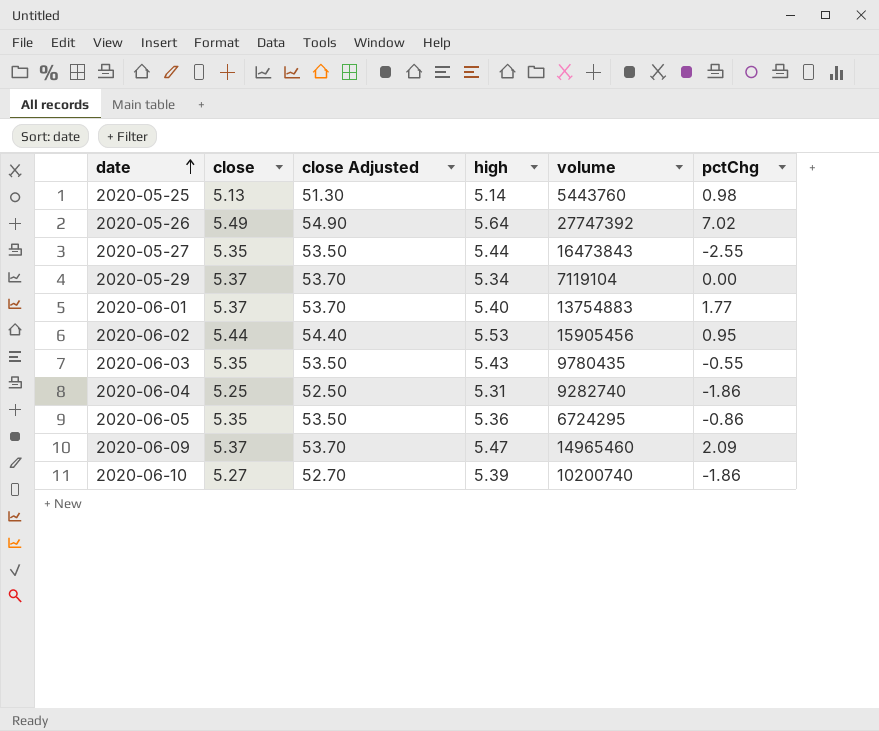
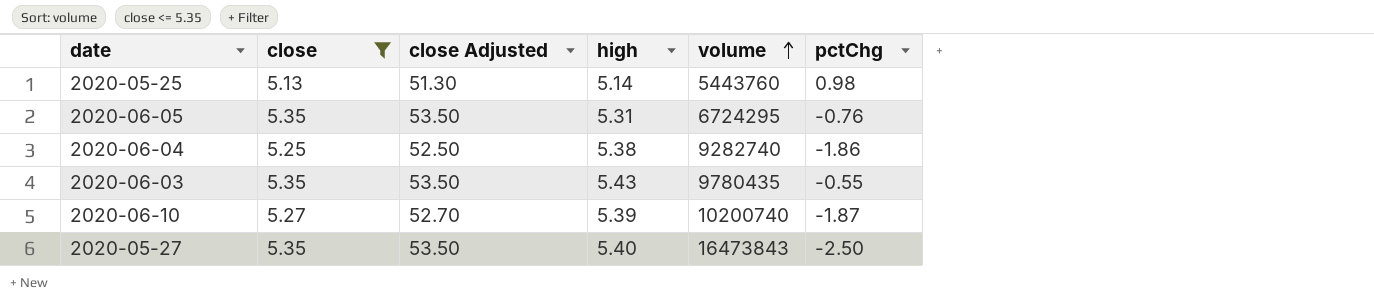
filter: none -> close <= 5.35
row order: date ascending -> volume ascending
2020-06-05 | high: 5.36 -> 5.31
2020-06-05 | pctChg: -0.86 -> -0.76
2020-06-04 | high: 5.31 -> 5.38
2020-06-10 | pctChg: -1.86 -> -1.87
2020-05-27 | high: 5.44 -> 5.40
2020-05-27 | pctChg: -2.55 -> -2.50

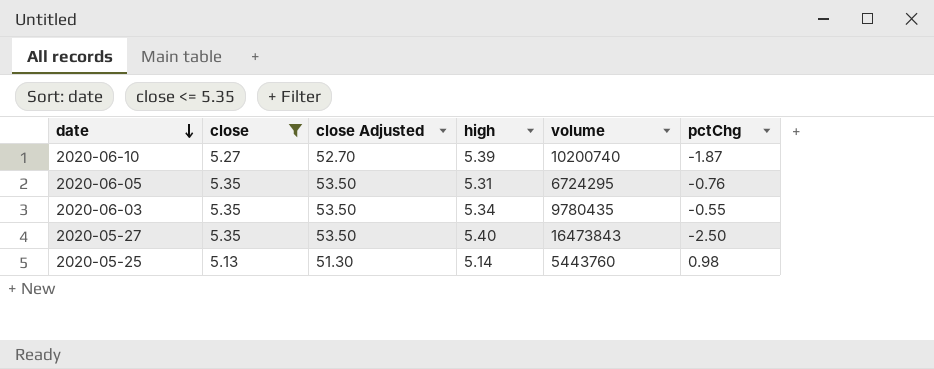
row order: volume ascending -> date descending
row 2020-06-04: 5.25 | 52.50 | 5.38 | 9282740 | -1.86 -> none
2020-06-03 | high: 5.43 -> 5.34

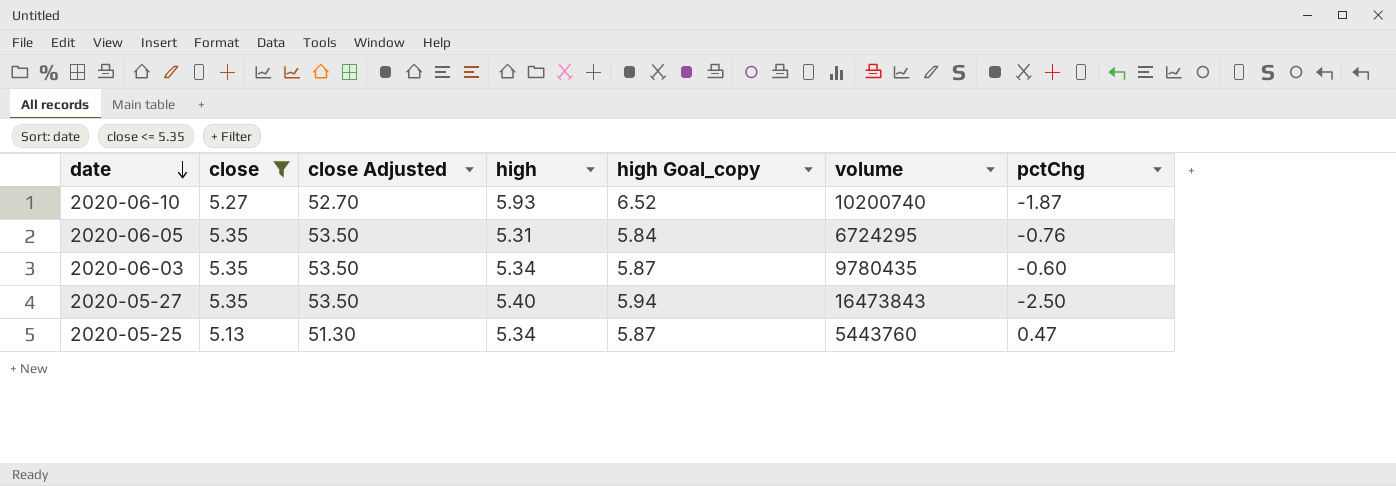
column high Goal_copy | formula: none -> [high] * 1.1
2020-06-10 | high: 5.39 -> 5.93
2020-06-03 | pctChg: -0.55 -> -0.60
2020-05-25 | high: 5.14 -> 5.34
2020-05-25 | pctChg: 0.98 -> 0.47

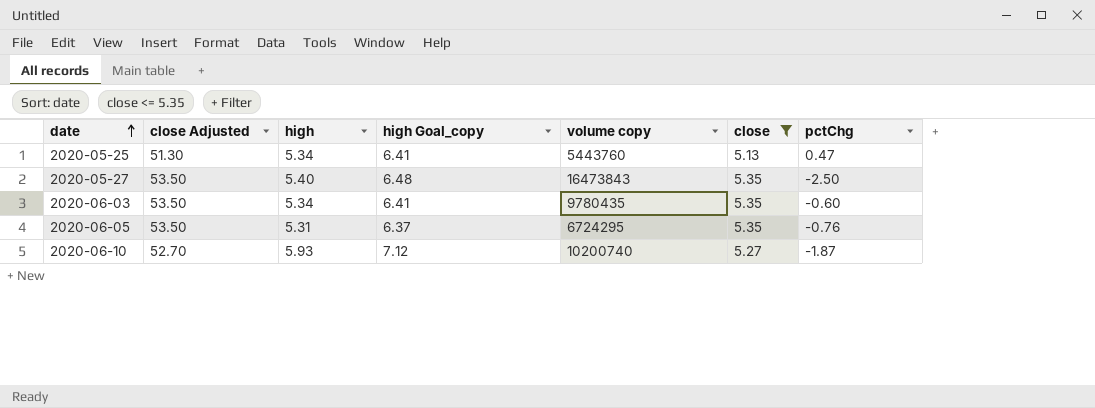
row order: date descending -> date ascending
column high Goal_copy | formula: [high] * 1.1 -> [high] * 1.2
column name: volume -> volume copy
column close | position: 2 -> 6

